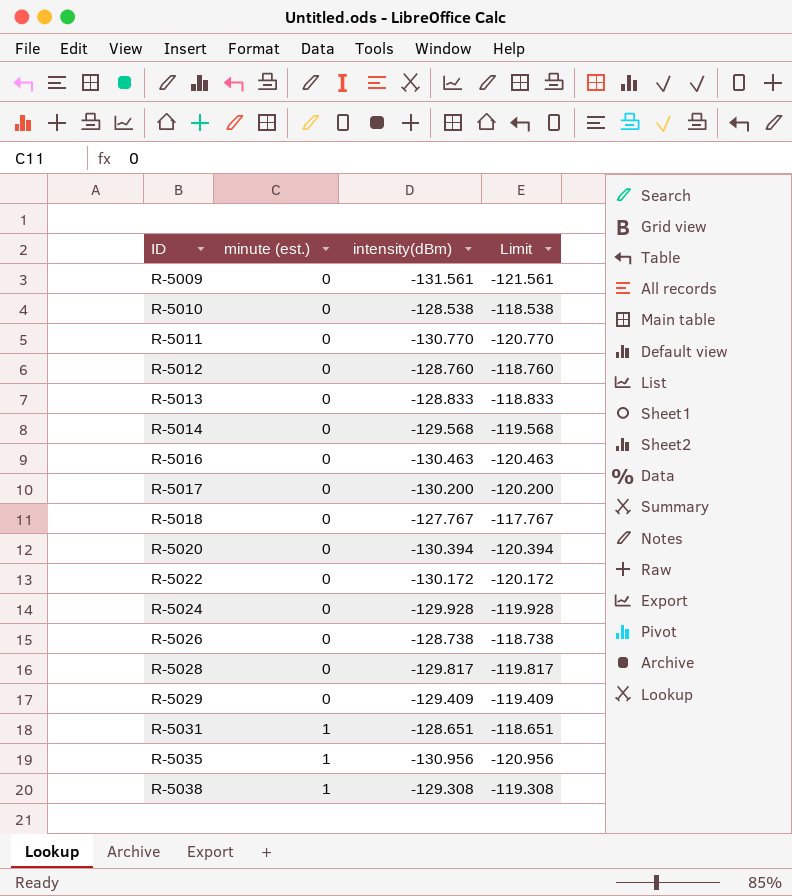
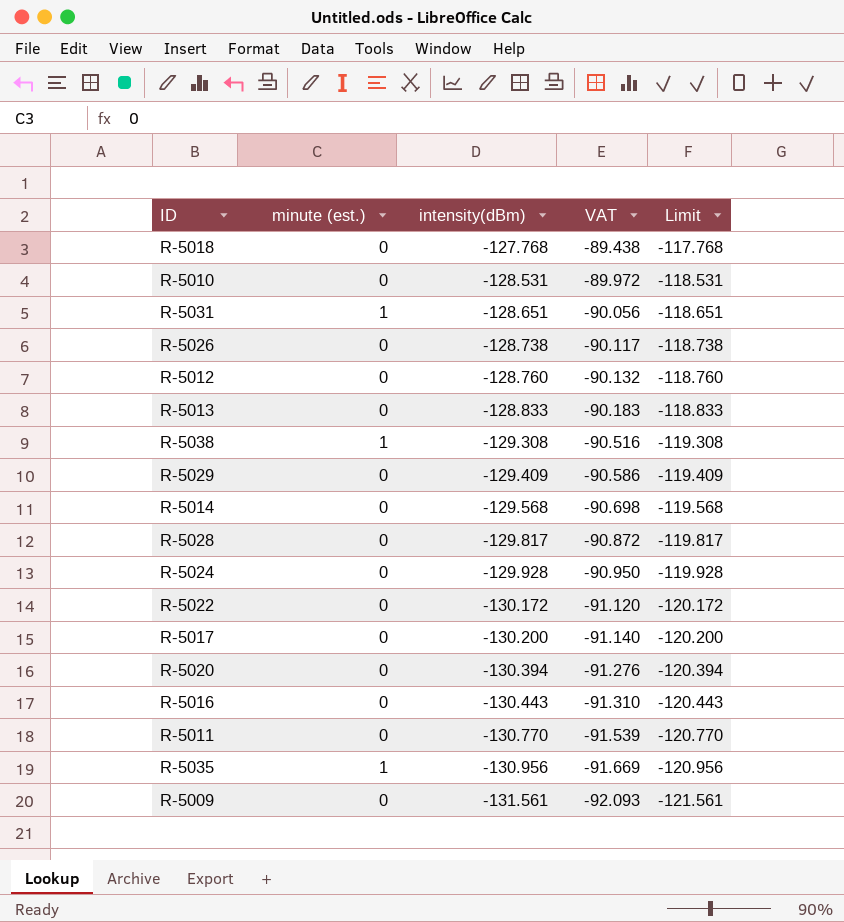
row order: ID ascending -> intensity(dBm) descending
column VAT | formula: none -> [intensity(dBm)] * 0.7
R-5018 | intensity(dBm): -127.767 -> -127.768
R-5018 | Limit: -117.767 -> -117.768
R-5010 | intensity(dBm): -128.538 -> -128.531
R-5010 | Limit: -118.538 -> -118.531
R-5016 | intensity(dBm): -130.463 -> -130.443
R-5016 | Limit: -120.463 -> -120.443

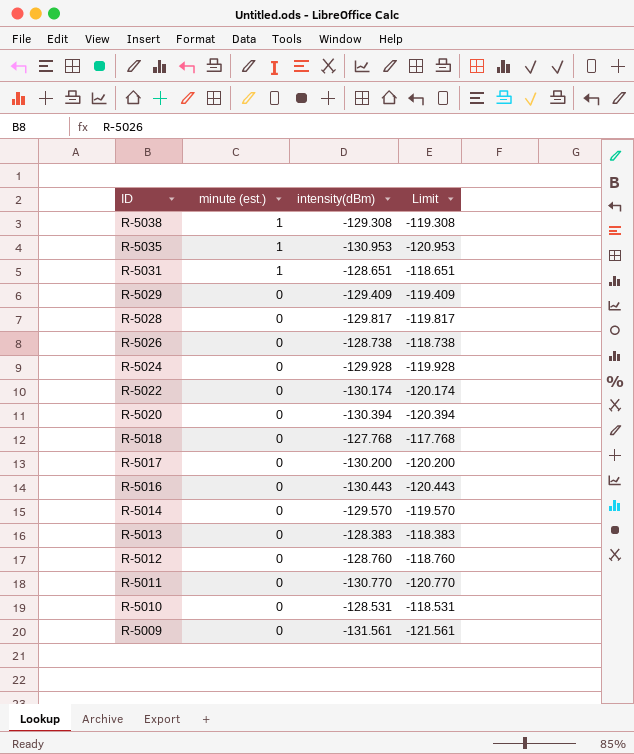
row order: intensity(dBm) descending -> ID descending
column VAT | formula: [intensity(dBm)] * 0.7 -> none
R-5035 | intensity(dBm): -130.956 -> -130.953
R-5035 | Limit: -120.956 -> -120.953
R-5022 | intensity(dBm): -130.172 -> -130.174
R-5022 | Limit: -120.172 -> -120.174
R-5014 | intensity(dBm): -129.568 -> -129.570
R-5014 | Limit: -119.568 -> -119.570
R-5013 | intensity(dBm): -128.833 -> -128.383
R-5013 | Limit: -118.833 -> -118.383

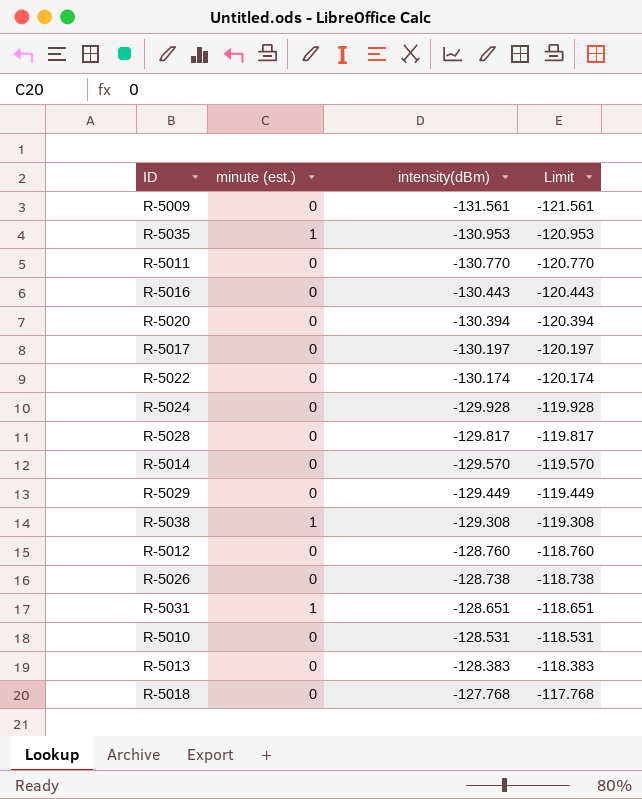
row order: ID descending -> intensity(dBm) ascending
R-5017 | intensity(dBm): -130.200 -> -130.197
R-5017 | Limit: -120.200 -> -120.197
R-5029 | intensity(dBm): -129.409 -> -129.449
R-5029 | Limit: -119.409 -> -119.449

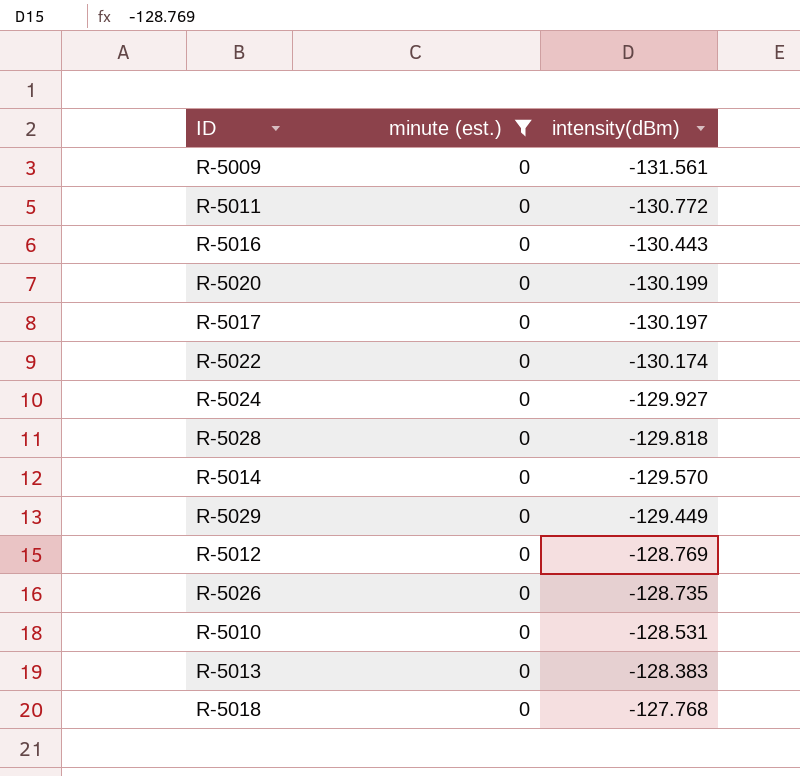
filter: none -> minute (est.) = 0
column Limit | formula: [intensity(dBm)] + 10 -> none
R-5011 | intensity(dBm): -130.770 -> -130.772
R-5020 | intensity(dBm): -130.394 -> -130.199
R-5024 | intensity(dBm): -129.928 -> -129.927
R-5028 | intensity(dBm): -129.817 -> -129.818
R-5012 | intensity(dBm): -128.760 -> -128.769
R-5026 | intensity(dBm): -128.738 -> -128.735

